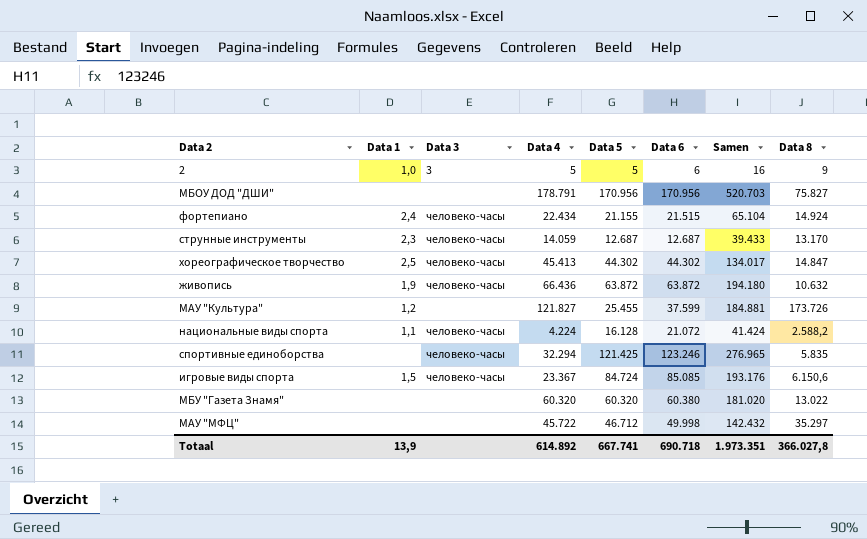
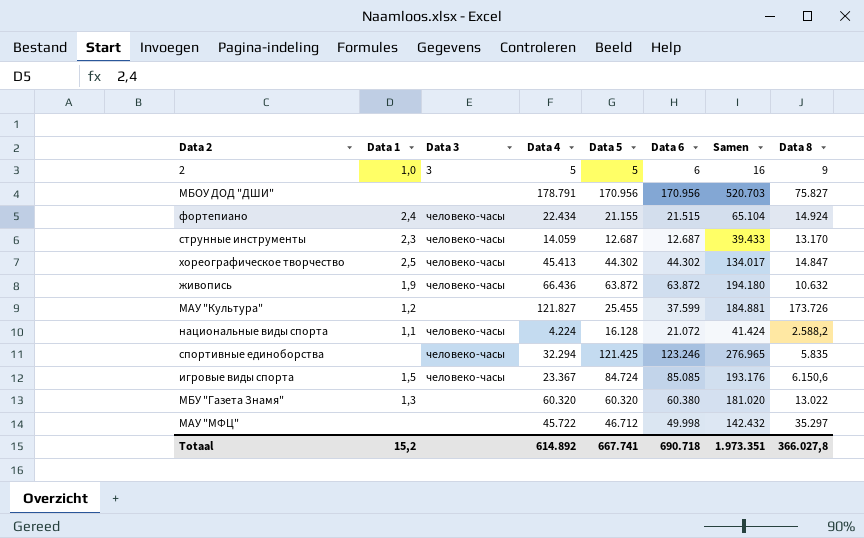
МБУ "Газета Знамя" | Data 1: none -> 1,3
Totaal | Data 1: 13,9 -> 15,2

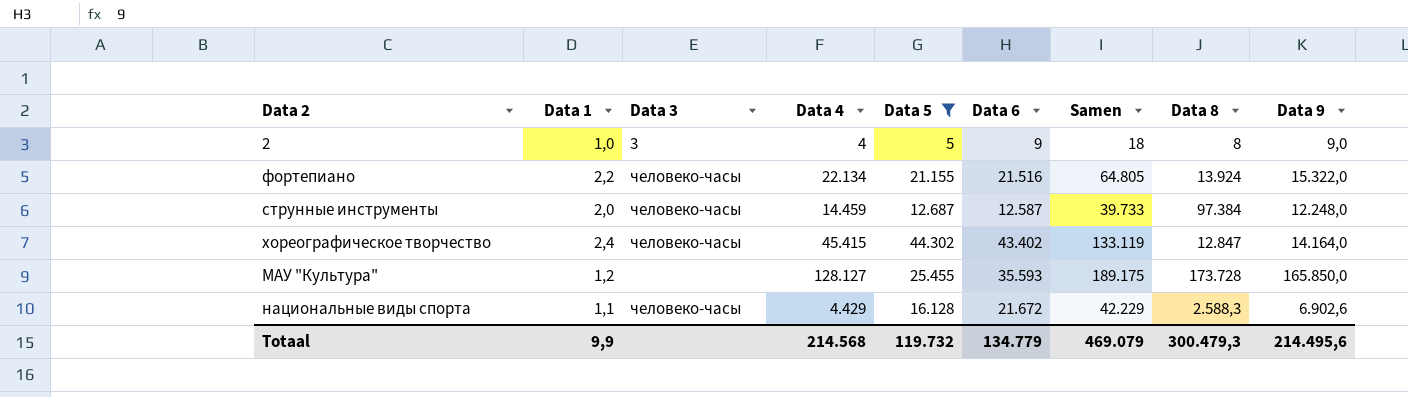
filter: none -> Data 5 <= 44.302
column Data 9 | position: none -> 9
2 | Data 4: 5 -> 4
2 | Data 6: 6 -> 9
2 | Samen: 16 -> 18
2 | Data 8: 9 -> 8
фортепиано | Data 1: 2,4 -> 2,2
фортепиано | Data 4: 22.434 -> 22.134
фортепиано | Data 6: 21.515 -> 21.516
фортепиано | Samen: 65.104 -> 64.805
фортепиано | Data 8: 14.924 -> 13.924
струнные инструменты | Data 1: 2,3 -> 2,0
струнные инструменты | Data 4: 14.059 -> 14.459
струнные инструменты | Data 6: 12.687 -> 12.587
струнные инструменты | Samen: 39.433 -> 39.733
струнные инструменты | Data 8: 13.170 -> 97.384
хореографическое творчество | Data 1: 2,5 -> 2,4
хореографическое творчество | Data 4: 45.413 -> 45.415
хореографическое творчество | Data 6: 44.302 -> 43.402
хореографическое творчество | Samen: 134.017 -> 133.119
хореографическое творчество | Data 8: 14.847 -> 12.847
МАУ "Культура" | Data 4: 121.827 -> 128.127
МАУ "Культура" | Data 6: 37.599 -> 35.593
МАУ "Культура" | Samen: 184.881 -> 189.175
МАУ "Культура" | Data 8: 173.726 -> 173.728
национальные виды спорта | Data 4: 4.224 -> 4.429
национальные виды спорта | Data 6: 21.072 -> 21.672
национальные виды спорта | Samen: 41.424 -> 42.229
национальные виды спорта | Data 8: 2.588,2 -> 2.588,3
Totaal | Data 1: 15,2 -> 9,9
Totaal | Data 4: 614.892 -> 214.568
Totaal | Data 5: 667.741 -> 119.732
Totaal | Data 6: 690.718 -> 134.779
Totaal | Samen: 1.973.351 -> 469.079
Totaal | Data 8: 366.027,8 -> 300.479,3

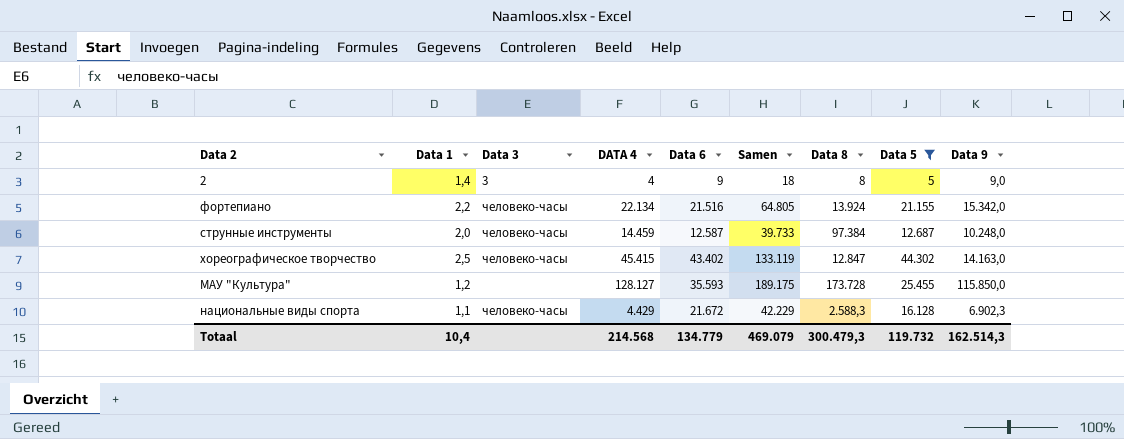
column name: Data 4 -> DATA 4
column Data 5 | position: 5 -> 8
2 | Data 1: 1,0 -> 1,4
фортепиано | Data 9: 15.322,0 -> 15.342,0
струнные инструменты | Data 9: 12.248,0 -> 10.248,0
хореографическое творчество | Data 1: 2,4 -> 2,5
хореографическое творчество | Data 9: 14.164,0 -> 14.163,0
МАУ "Культура" | Data 9: 165.850,0 -> 115.850,0
национальные виды спорта | Data 9: 6.902,6 -> 6.902,3
Totaal | Data 1: 9,9 -> 10,4
Totaal | Data 9: 214.495,6 -> 162.514,3

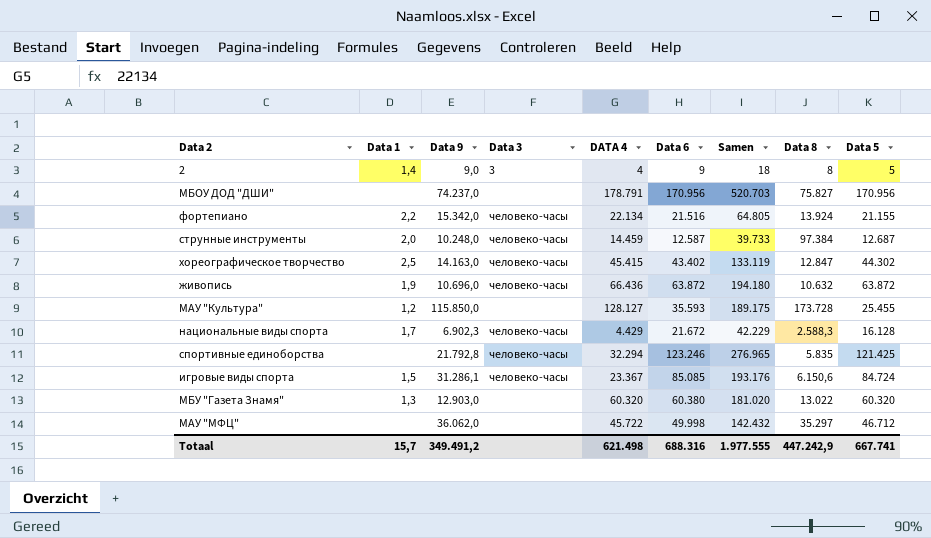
filter: Data 5 <= 44.302 -> none
column Data 9 | position: 9 -> 3
национальные виды спорта | Data 1: 1,1 -> 1,7
Totaal | Data 1: 10,4 -> 15,7
Totaal | Data 9: 162.514,3 -> 349.491,2
Totaal | DATA 4: 214.568 -> 621.498
Totaal | Data 6: 134.779 -> 688.316
Totaal | Samen: 469.079 -> 1.977.555
Totaal | Data 8: 300.479,3 -> 447.242,9
Totaal | Data 5: 119.732 -> 667.741

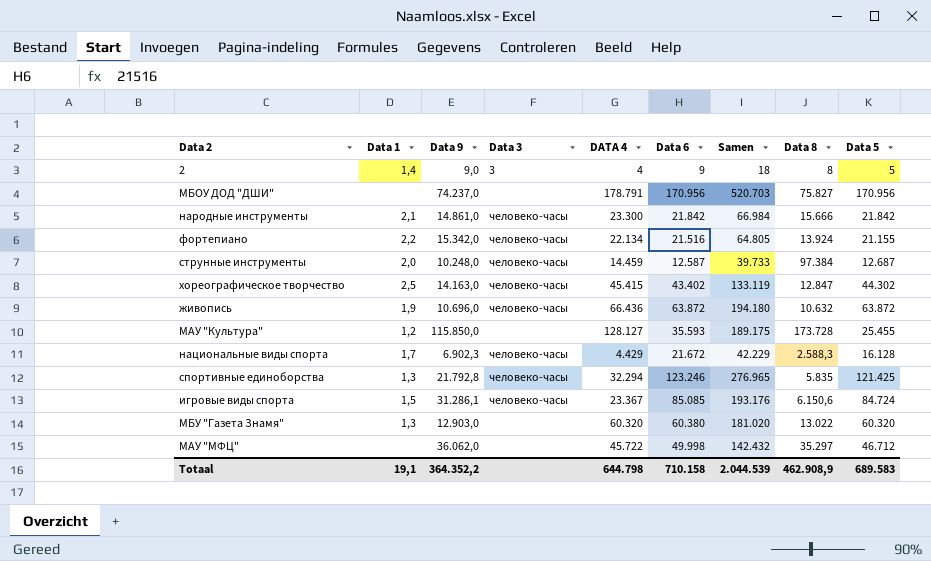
row народные инструменты: none -> 2,1 | 14.861,0 | человеко-часы | 23.300 | 21.842 | 66.984 | 15.666 | 21.842
спортивные единоборства | Data 1: none -> 1,3
Totaal | Data 1: 15,7 -> 19,1
Totaal | Data 9: 349.491,2 -> 364.352,2
Totaal | DATA 4: 621.498 -> 644.798
Totaal | Data 6: 688.316 -> 710.158
Totaal | Samen: 1.977.555 -> 2.044.539
Totaal | Data 8: 447.242,9 -> 462.908,9
Totaal | Data 5: 667.741 -> 689.583

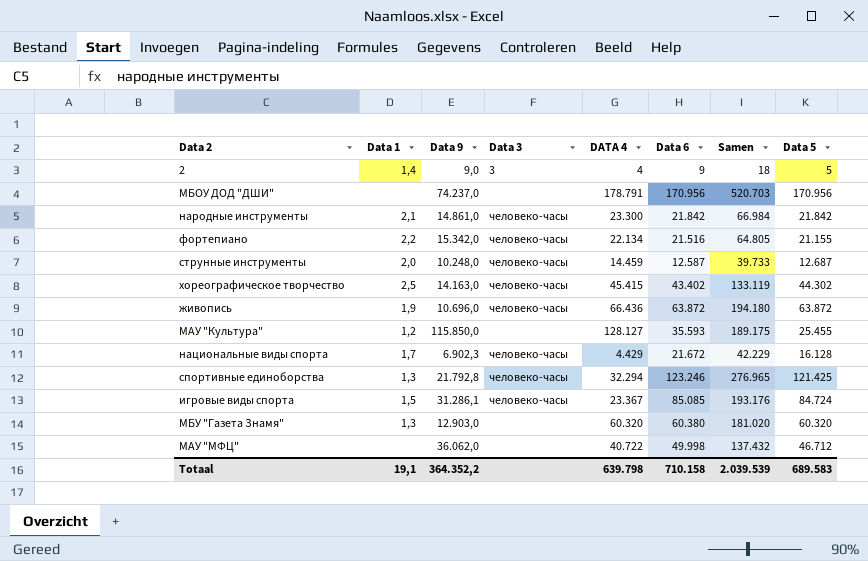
column Data 8 | position: 8 -> none
МАУ "МФЦ" | DATA 4: 45.722 -> 40.722
МАУ "МФЦ" | Samen: 142.432 -> 137.432
Totaal | DATA 4: 644.798 -> 639.798
Totaal | Samen: 2.044.539 -> 2.039.539

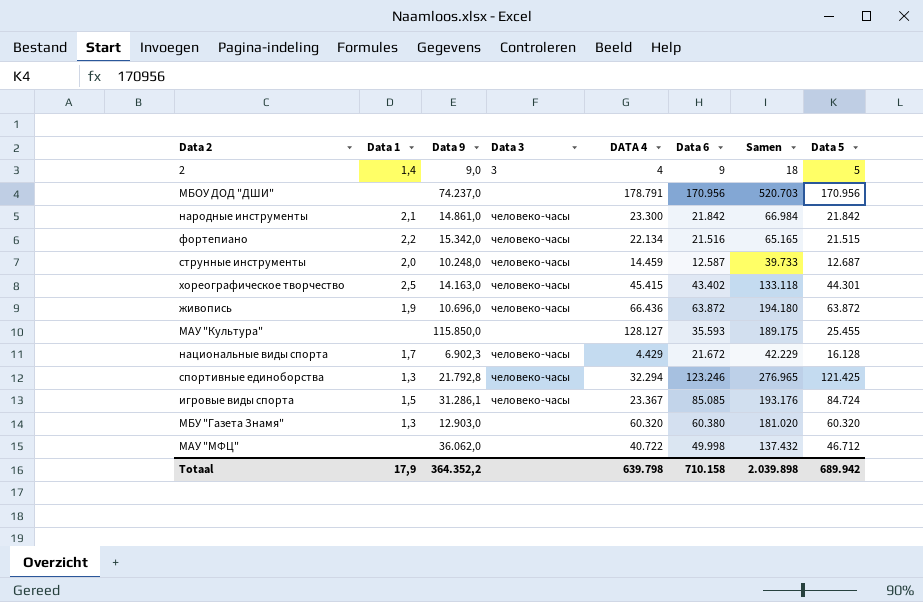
фортепиано | Samen: 64.805 -> 65.165
фортепиано | Data 5: 21.155 -> 21.515
хореографическое творчество | Samen: 133.119 -> 133.118
хореографическое творчество | Data 5: 44.302 -> 44.301
МАУ "Культура" | Data 1: 1,2 -> none
Totaal | Data 1: 19,1 -> 17,9
Totaal | Samen: 2.039.539 -> 2.039.898
Totaal | Data 5: 689.583 -> 689.942

